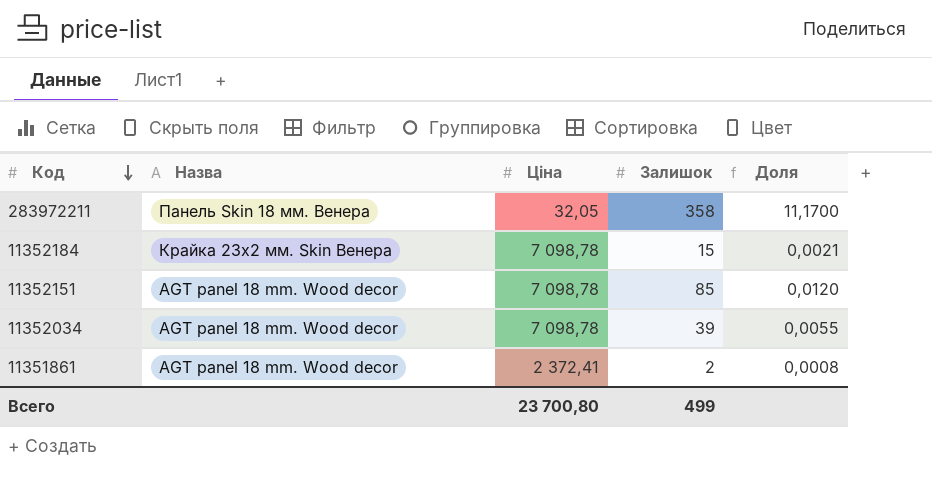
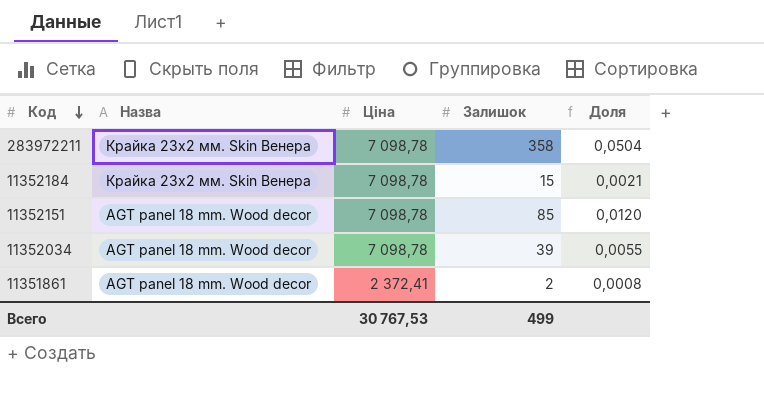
283972211 | Назва: Панель Skin 18 мм. Венера -> Крайка 23x2 мм. Skin Венера
283972211 | Ціна: 32,05 -> 7 098,78
283972211 | Доля: 11,1700 -> 0,0504
Всего | Ціна: 23 700,80 -> 30 767,53

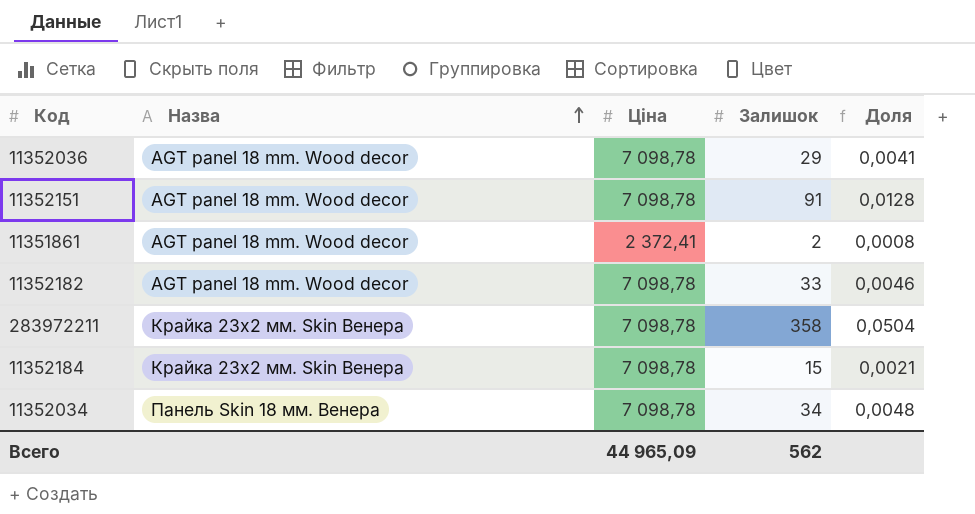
row order: Код descending -> Назва ascending
row 11352036: none -> AGT panel 18 mm. Wood decor | 7 098,78 | 29 | 0,0041
11352151 | Залишок: 85 -> 91
11352151 | Доля: 0,0120 -> 0,0128
row 11352182: none -> AGT panel 18 mm. Wood decor | 7 098,78 | 33 | 0,0046
11352034 | Назва: AGT panel 18 mm. Wood decor -> Панель Skin 18 мм. Венера
11352034 | Залишок: 39 -> 34
11352034 | Доля: 0,0055 -> 0,0048
Всего | Ціна: 30 767,53 -> 44 965,09
Всего | Залишок: 499 -> 562

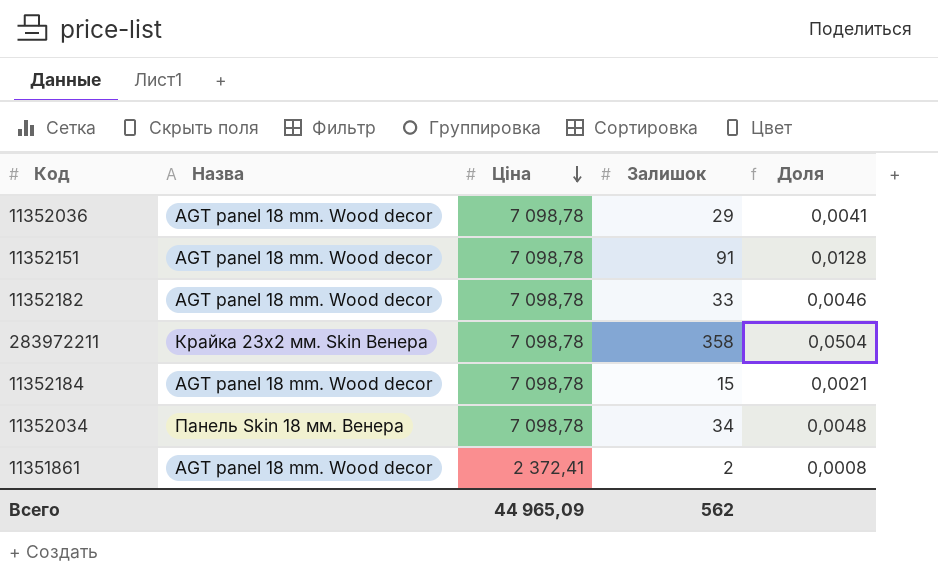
row order: Назва ascending -> Ціна descending
11352184 | Назва: Крайка 23x2 мм. Skin Венера -> AGT panel 18 mm. Wood decor

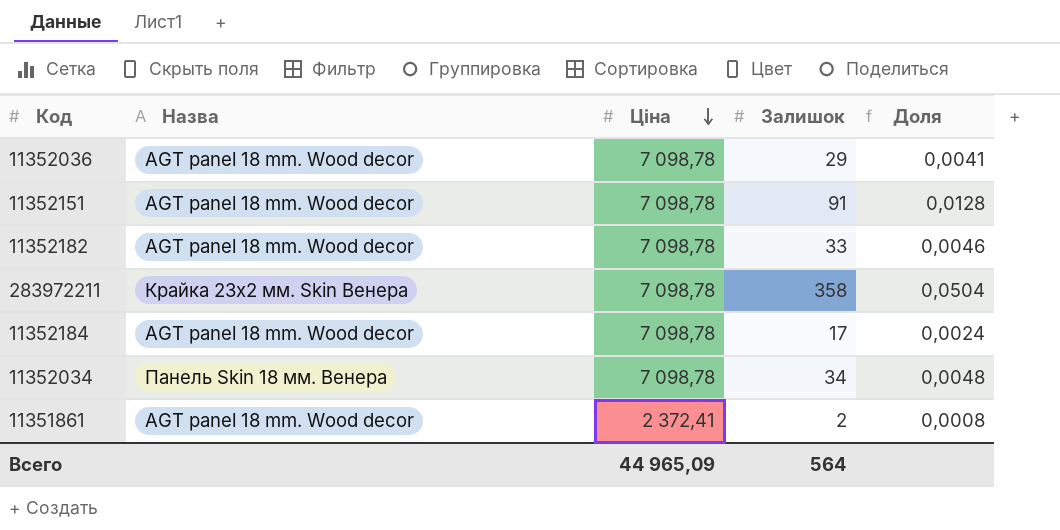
11352184 | Залишок: 15 -> 17
11352184 | Доля: 0,0021 -> 0,0024
Всего | Залишок: 562 -> 564

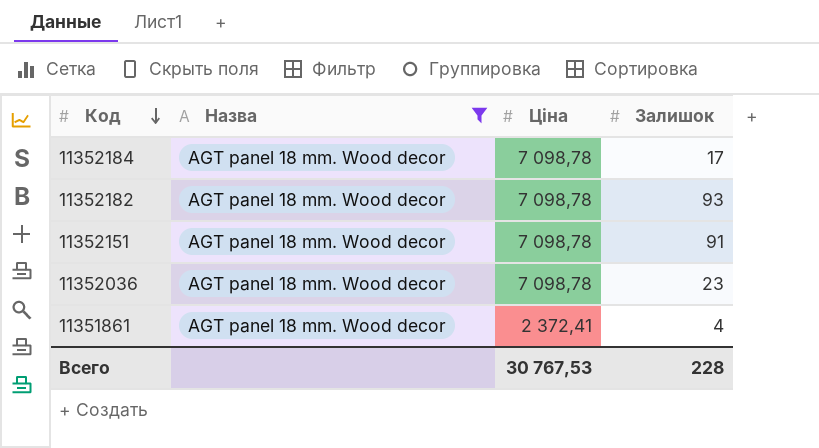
filter: none -> Назва = AGT panel 18 mm. Wood decor
row order: Ціна descending -> Код descending
column Доля | formula: [Залишок] / [Ціна] -> none
11352182 | Залишок: 33 -> 93
11352036 | Залишок: 29 -> 23
11351861 | Залишок: 2 -> 4
Всего | Ціна: 44 965,09 -> 30 767,53
Всего | Залишок: 564 -> 228

